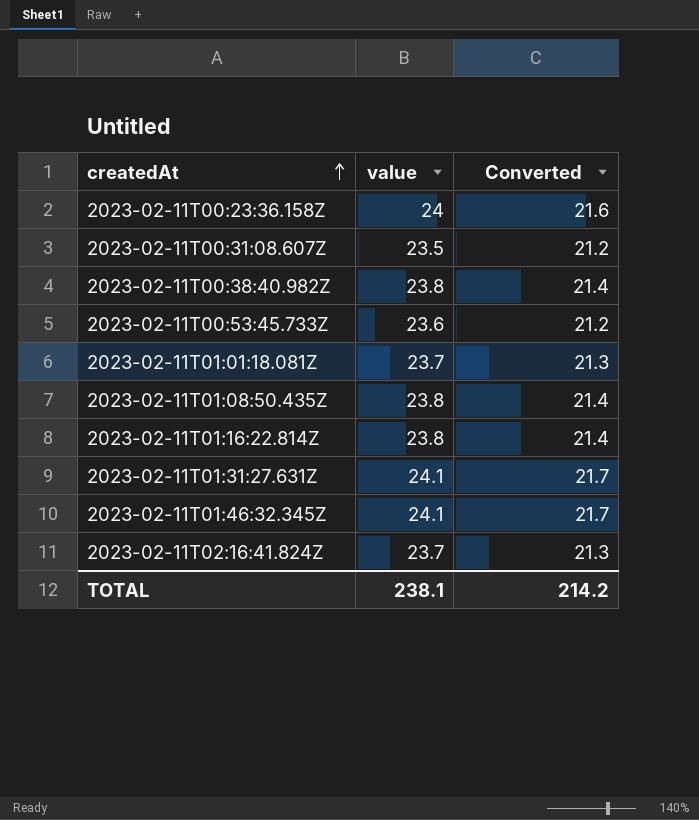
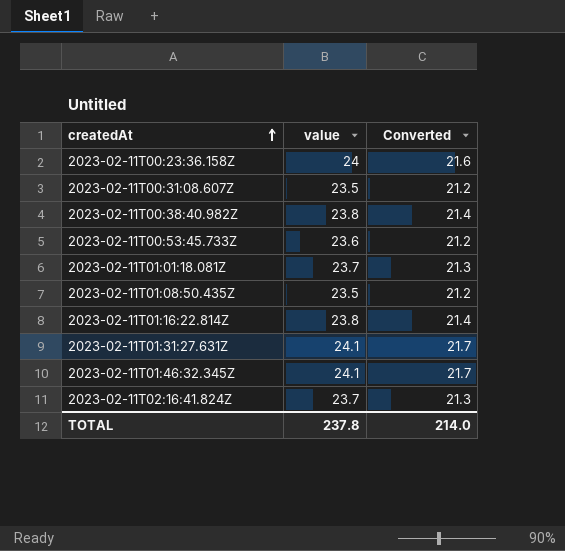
2023-02-11T01:08:50.435Z | value: 23.8 -> 23.5
2023-02-11T01:08:50.435Z | Converted: 21.4 -> 21.2
TOTAL | value: 238.1 -> 237.8
TOTAL | Converted: 214.2 -> 214.0

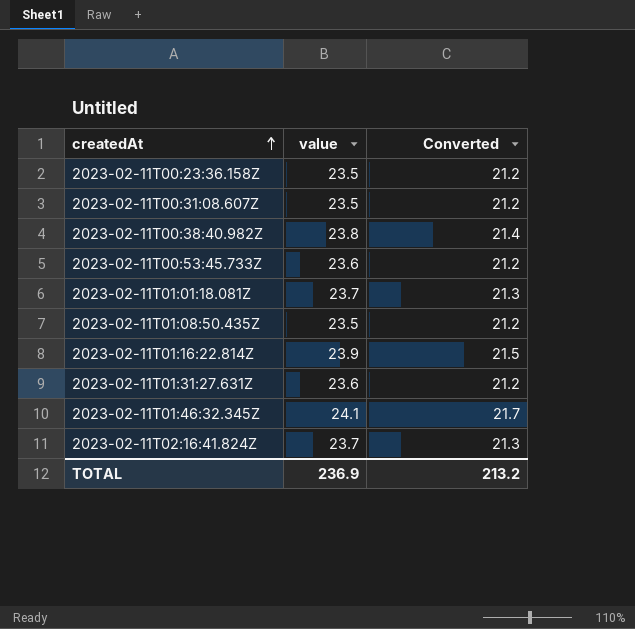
2023-02-11T00:23:36.158Z | value: 24 -> 23.5
2023-02-11T00:23:36.158Z | Converted: 21.6 -> 21.2
2023-02-11T01:16:22.814Z | value: 23.8 -> 23.9
2023-02-11T01:16:22.814Z | Converted: 21.4 -> 21.5
2023-02-11T01:31:27.631Z | value: 24.1 -> 23.6
2023-02-11T01:31:27.631Z | Converted: 21.7 -> 21.2
TOTAL | value: 237.8 -> 236.9
TOTAL | Converted: 214.0 -> 213.2

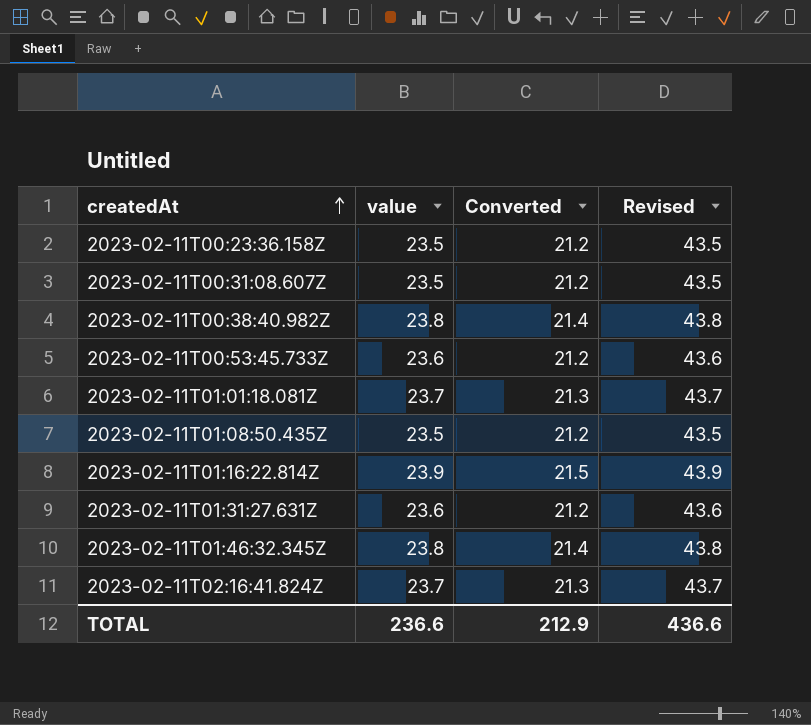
column Revised | formula: none -> [value] + 20
2023-02-11T01:46:32.345Z | value: 24.1 -> 23.8
2023-02-11T01:46:32.345Z | Converted: 21.7 -> 21.4
TOTAL | value: 236.9 -> 236.6
TOTAL | Converted: 213.2 -> 212.9

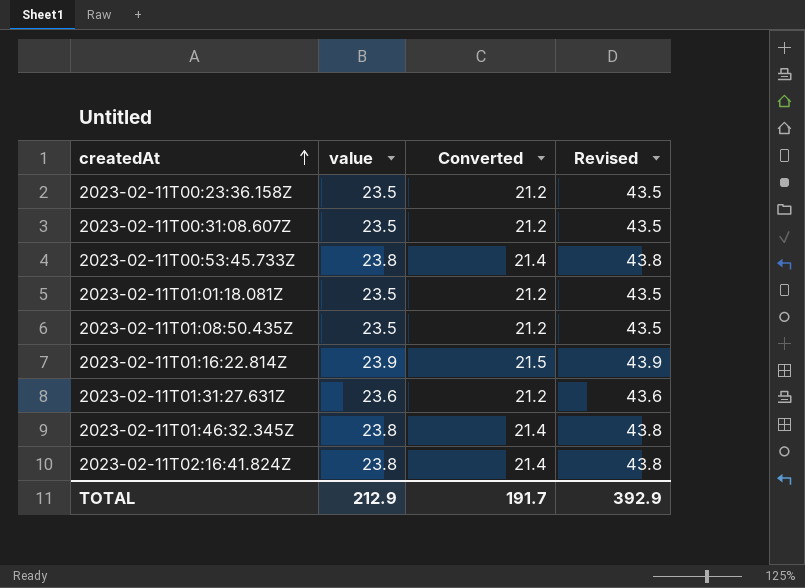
row 2023-02-11T00:38:40.982Z: 23.8 | 21.4 | 43.8 -> none
2023-02-11T00:53:45.733Z | value: 23.6 -> 23.8
2023-02-11T00:53:45.733Z | Converted: 21.2 -> 21.4
2023-02-11T00:53:45.733Z | Revised: 43.6 -> 43.8
2023-02-11T01:01:18.081Z | value: 23.7 -> 23.5
2023-02-11T01:01:18.081Z | Converted: 21.3 -> 21.2
2023-02-11T01:01:18.081Z | Revised: 43.7 -> 43.5
2023-02-11T02:16:41.824Z | value: 23.7 -> 23.8
2023-02-11T02:16:41.824Z | Converted: 21.3 -> 21.4
2023-02-11T02:16:41.824Z | Revised: 43.7 -> 43.8
TOTAL | value: 236.6 -> 212.9
TOTAL | Converted: 212.9 -> 191.7
TOTAL | Revised: 436.6 -> 392.9

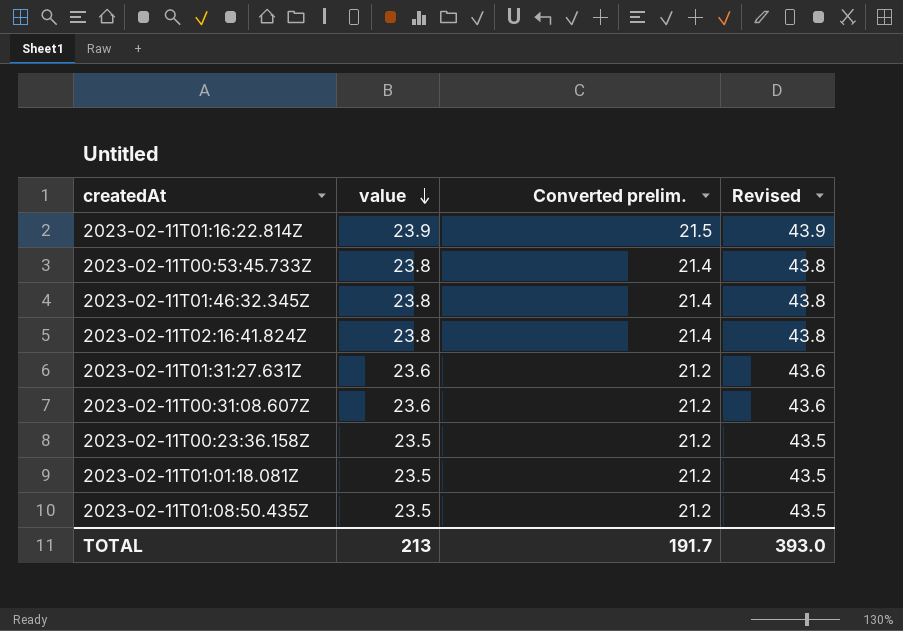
row order: createdAt ascending -> value descending
column name: Converted -> Converted prelim.
2023-02-11T00:31:08.607Z | value: 23.5 -> 23.6
2023-02-11T00:31:08.607Z | Revised: 43.5 -> 43.6
TOTAL | value: 212.9 -> 213
TOTAL | Revised: 392.9 -> 393.0

